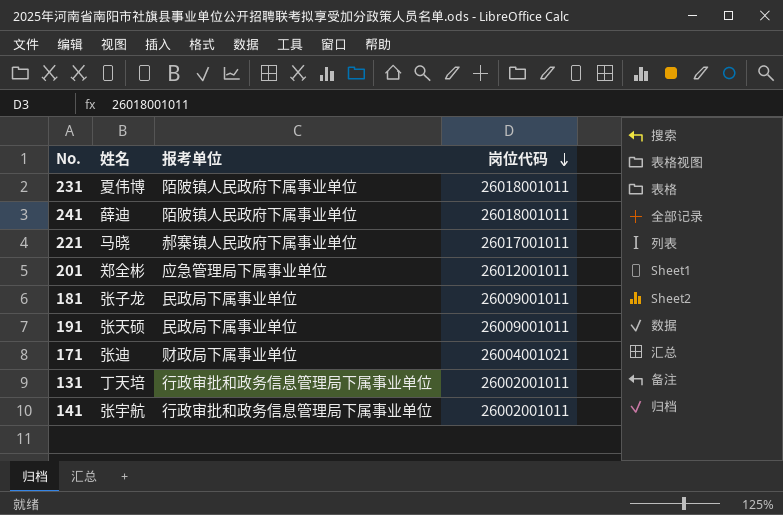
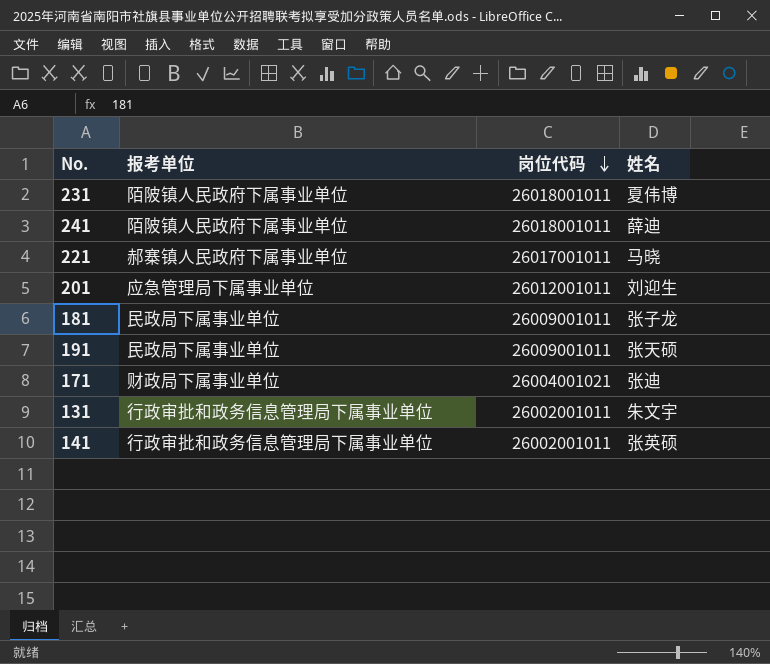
column 姓名 | position: 2 -> 4
201 | 姓名: 郑全彬 -> 刘迎生
131 | 姓名: 丁天培 -> 朱文宇
141 | 姓名: 张宇航 -> 张英硕

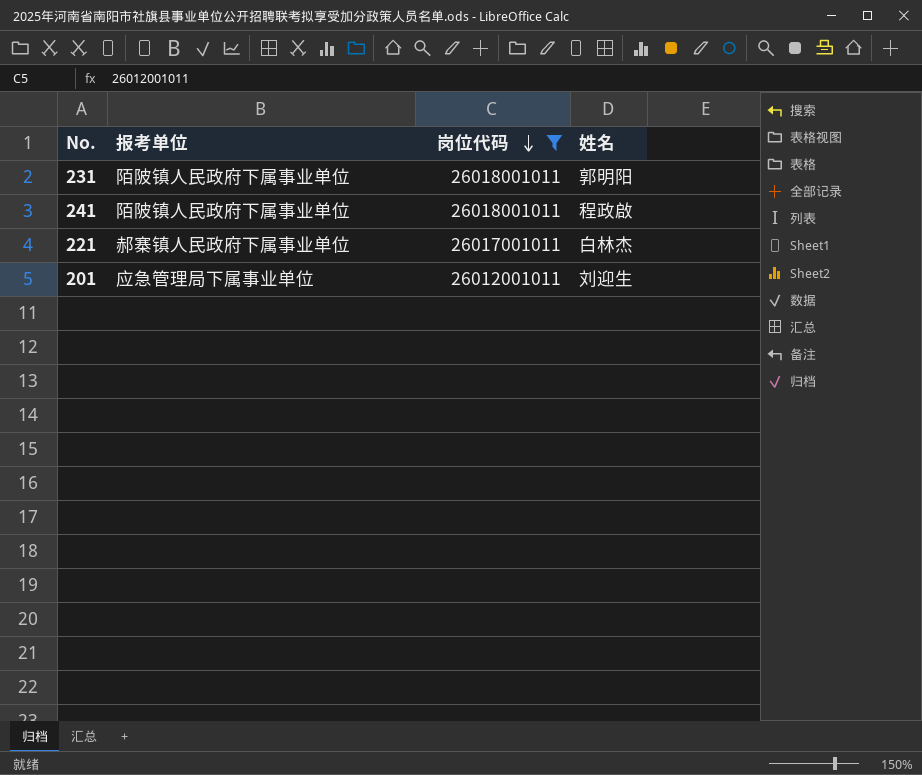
filter: none -> 岗位代码 >= 26012001011
231 | 姓名: 夏伟博 -> 郭明阳
241 | 姓名: 薛迪 -> 程政啟
221 | 姓名: 马晓 -> 白林杰

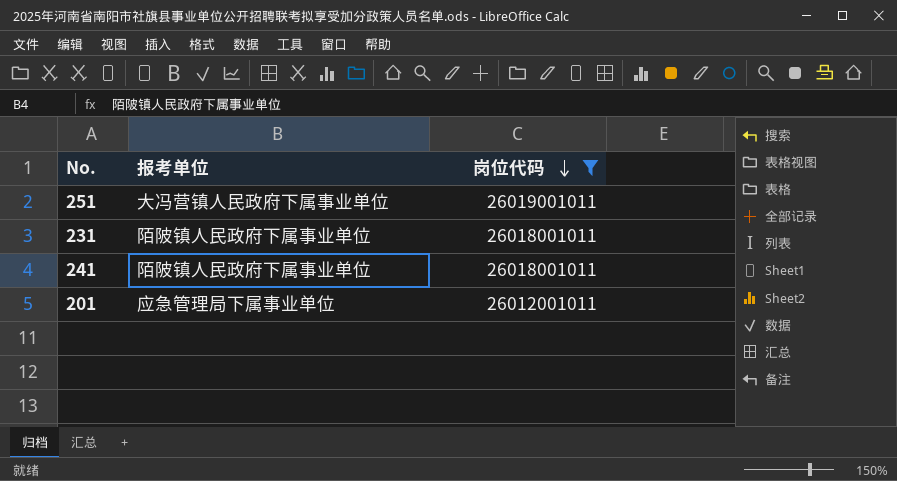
column 姓名 | position: 4 -> none
row 221: 郝寨镇人民政府下属事业单位 | 26017001011 | 白林杰 -> none
row 251: none -> 大冯营镇人民政府下属事业单位 | 26019001011

